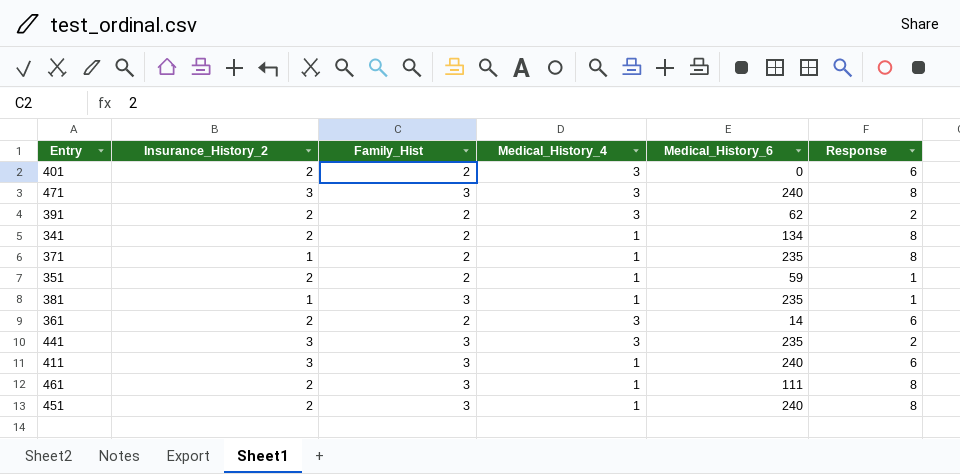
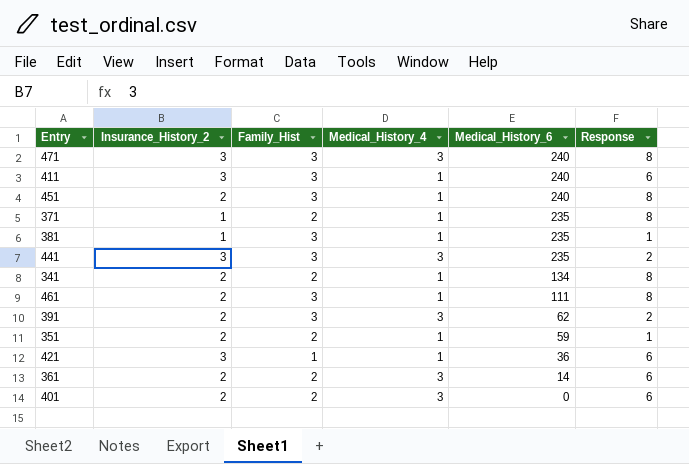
row order: none -> Medical_History_6 descending
391 | Family_Hist: 2 -> 3
row 421: none -> 3 | 1 | 1 | 36 | 6

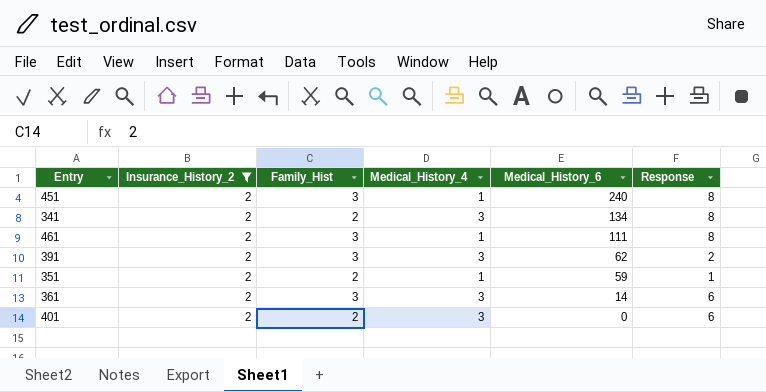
filter: none -> Insurance_History_2 = 2
341 | Medical_History_4: 1 -> 3
361 | Family_Hist: 2 -> 3

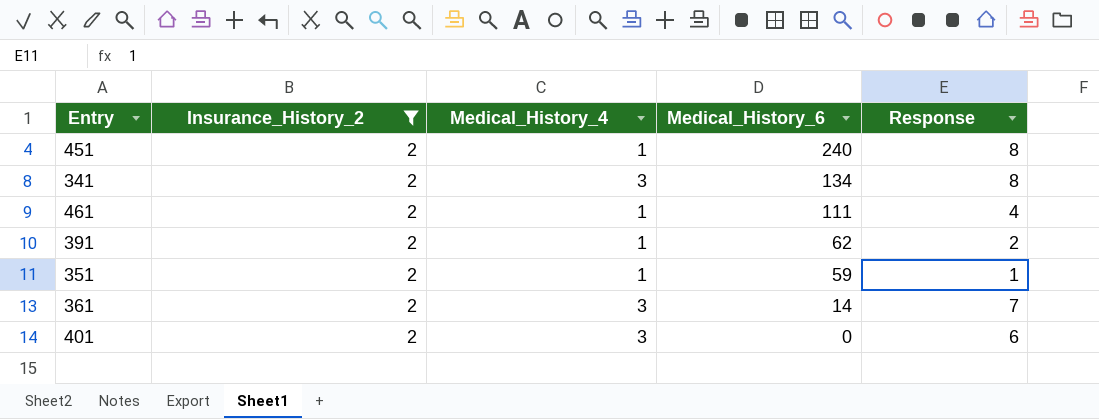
column Family_Hist | position: 3 -> none
461 | Response: 8 -> 4
391 | Medical_History_4: 3 -> 1
361 | Response: 6 -> 7

